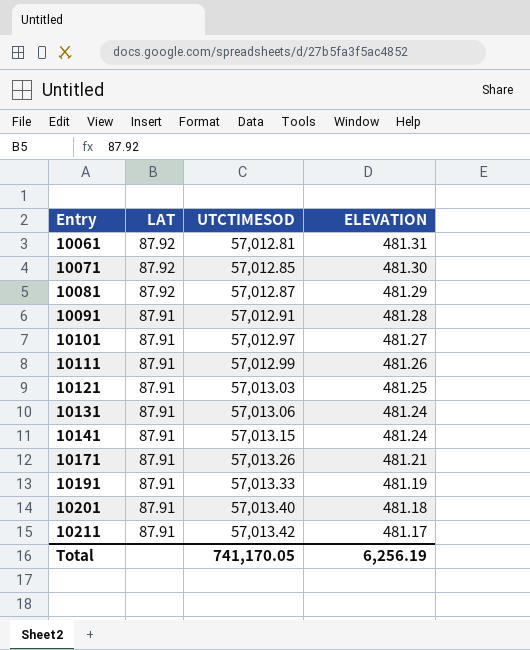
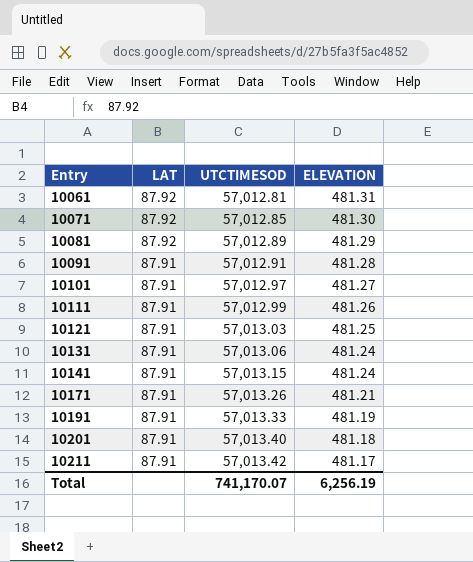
10081 | UTCTIMESOD: 57,012.87 -> 57,012.89
Total | UTCTIMESOD: 741,170.05 -> 741,170.07

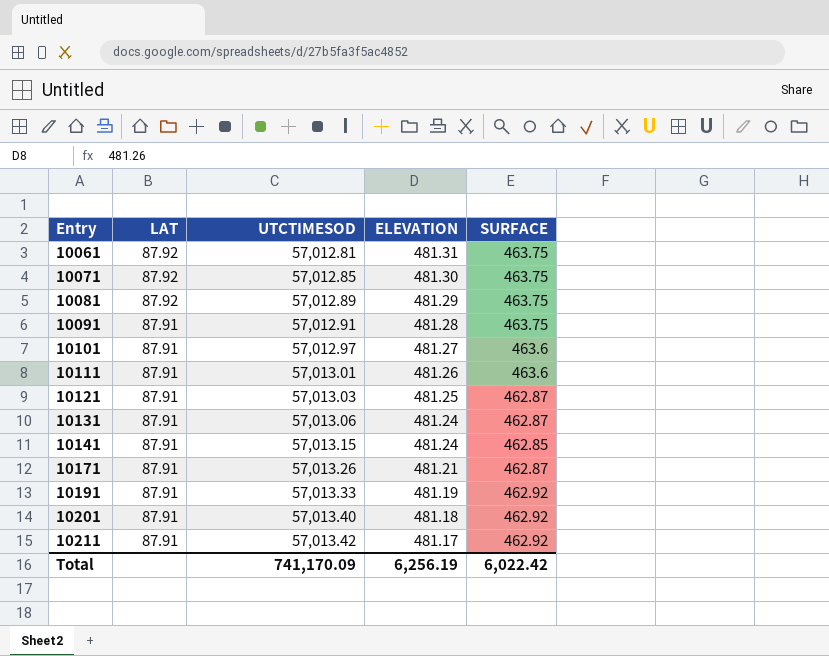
column SURFACE | position: none -> 5
10111 | UTCTIMESOD: 57,012.99 -> 57,013.01
Total | UTCTIMESOD: 741,170.07 -> 741,170.09

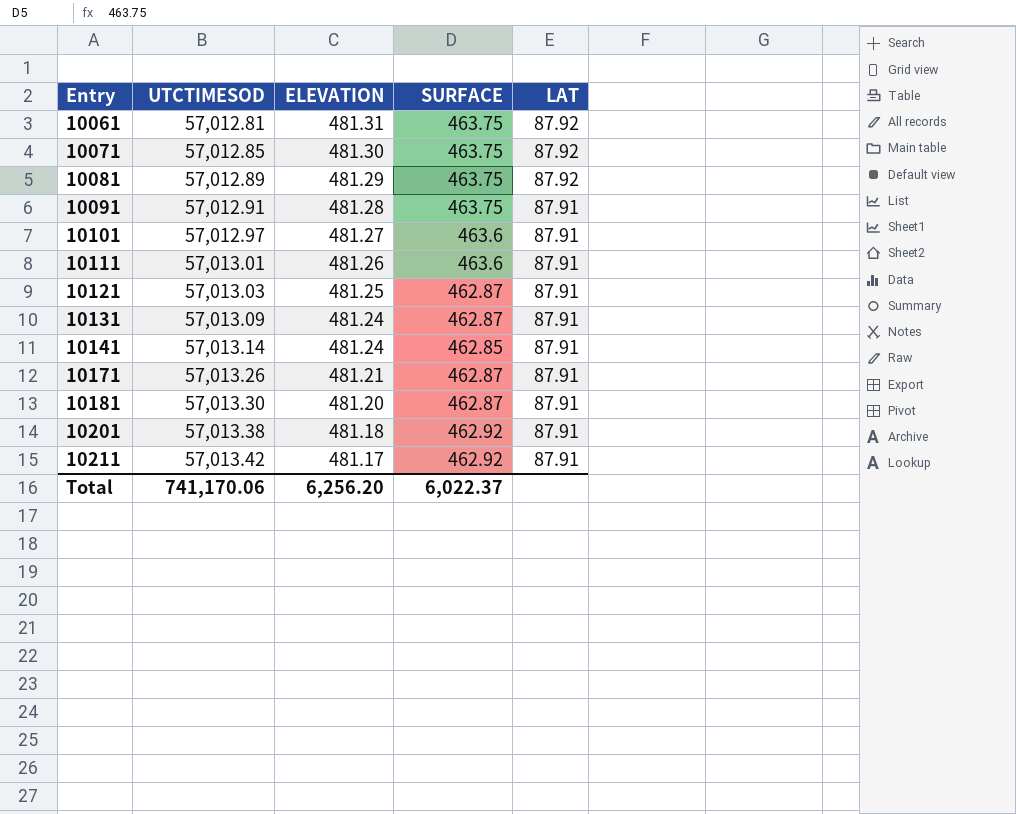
column LAT | position: 2 -> 5
row 10191: 87.91 | 57,013.33 | 481.19 | 462.92 -> none
10131 | UTCTIMESOD: 57,013.06 -> 57,013.09
10141 | UTCTIMESOD: 57,013.15 -> 57,013.14
row 10181: none -> 57,013.30 | 481.20 | 462.87 | 87.91
10201 | UTCTIMESOD: 57,013.40 -> 57,013.38
Total | UTCTIMESOD: 741,170.09 -> 741,170.06
Total | ELEVATION: 6,256.19 -> 6,256.20
Total | SURFACE: 6,022.42 -> 6,022.37

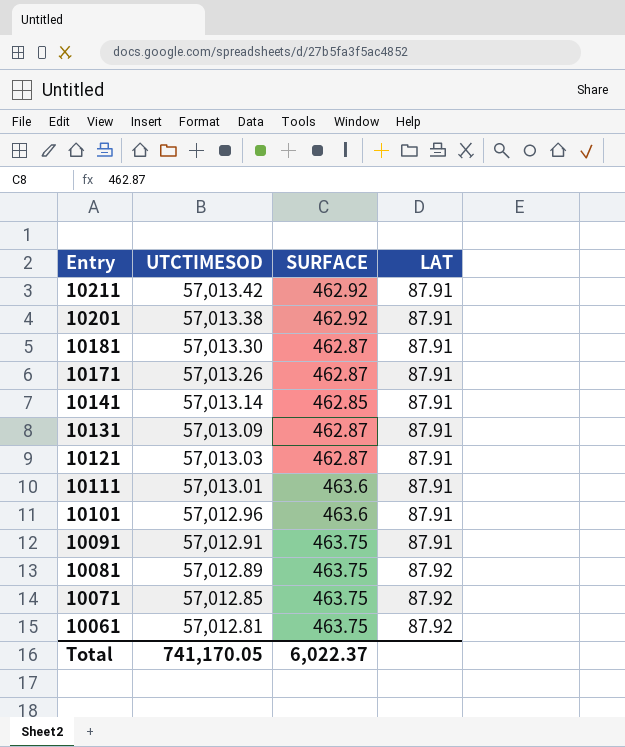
row order: Entry ascending -> Entry descending
column ELEVATION | position: 3 -> none
10101 | UTCTIMESOD: 57,012.97 -> 57,012.96
Total | UTCTIMESOD: 741,170.06 -> 741,170.05

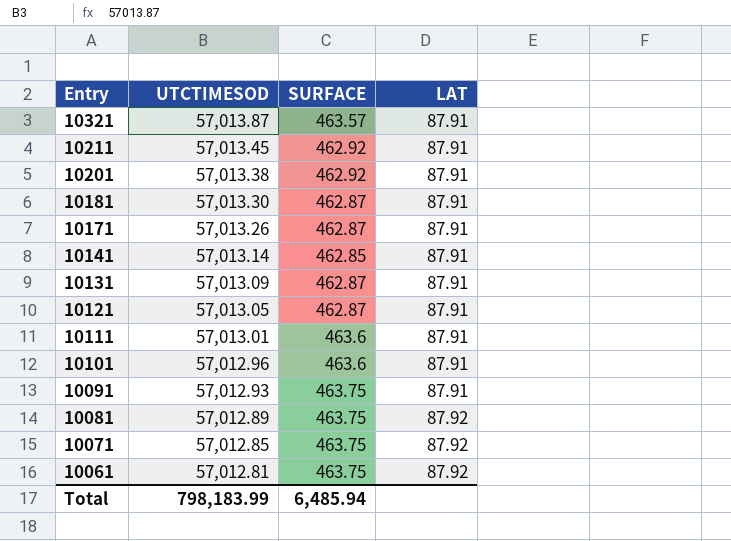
row 10321: none -> 57,013.87 | 463.57 | 87.91
10211 | UTCTIMESOD: 57,013.42 -> 57,013.45
10121 | UTCTIMESOD: 57,013.03 -> 57,013.05
10091 | UTCTIMESOD: 57,012.91 -> 57,012.93
Total | UTCTIMESOD: 741,170.05 -> 798,183.99
Total | SURFACE: 6,022.37 -> 6,485.94

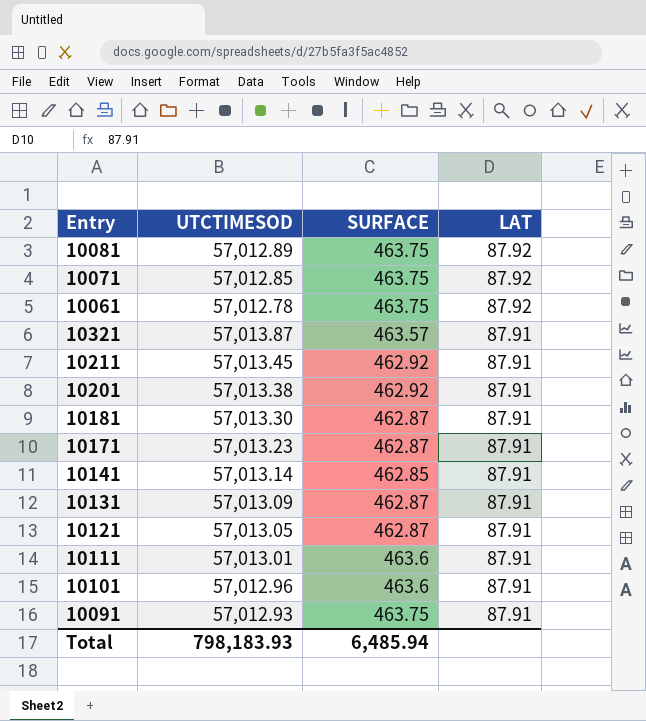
row order: Entry descending -> LAT descending
10061 | UTCTIMESOD: 57,012.81 -> 57,012.78
10171 | UTCTIMESOD: 57,013.26 -> 57,013.23
Total | UTCTIMESOD: 798,183.99 -> 798,183.93

